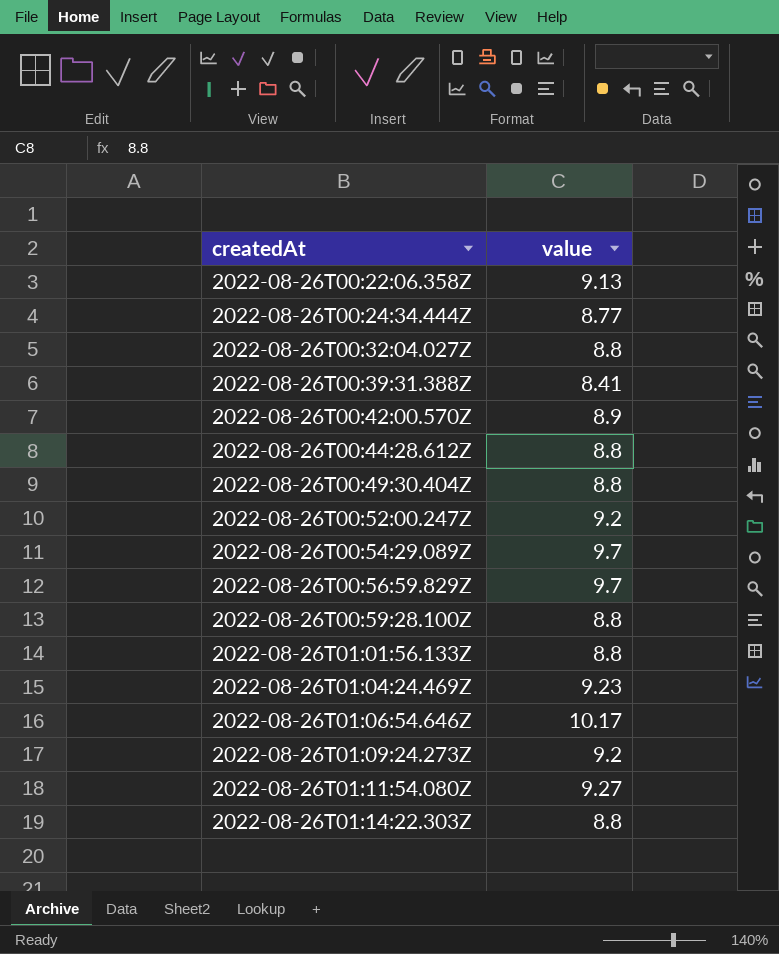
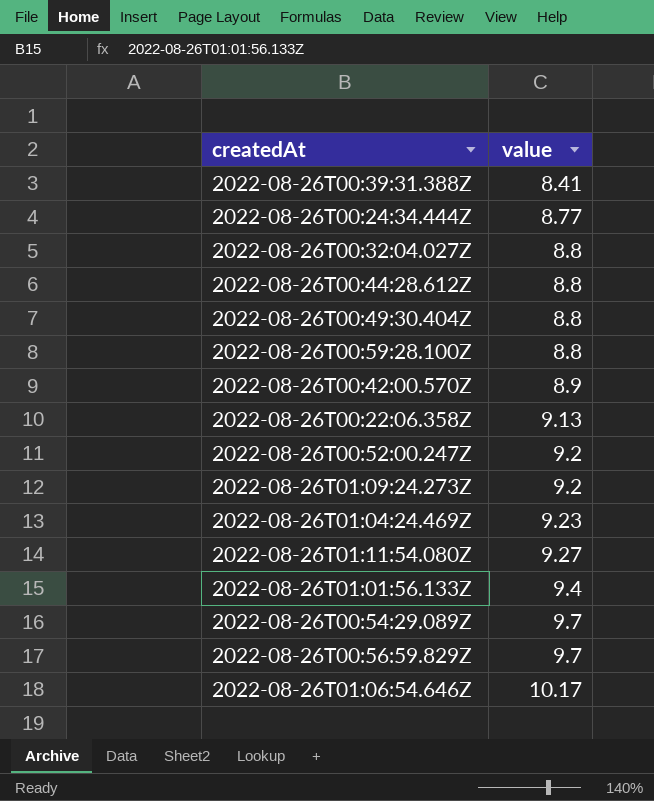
row order: createdAt ascending -> value ascending
row 2022-08-26T01:14:22.303Z: 8.8 -> none
2022-08-26T01:01:56.133Z | value: 8.8 -> 9.4

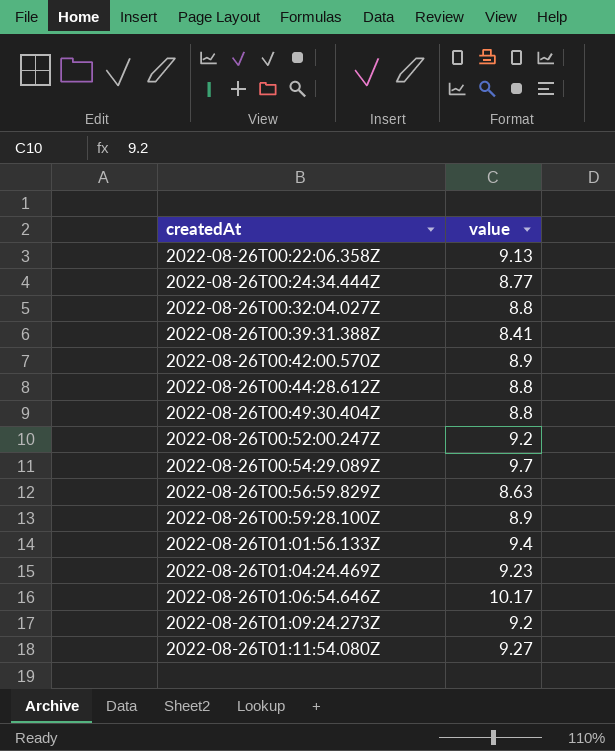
row order: value ascending -> createdAt ascending
2022-08-26T00:56:59.829Z | value: 9.7 -> 8.63
2022-08-26T00:59:28.100Z | value: 8.8 -> 8.9

